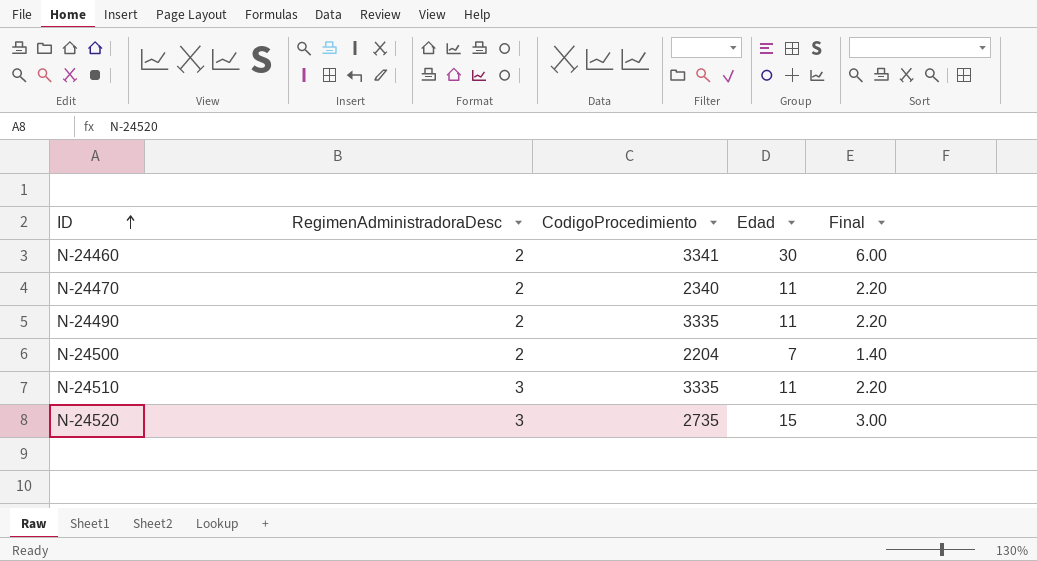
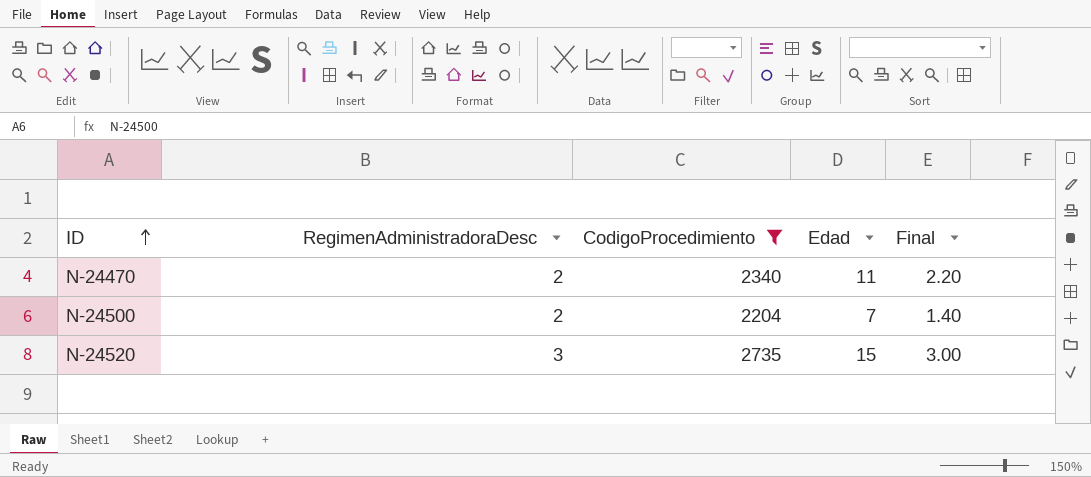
filter: none -> CodigoProcedimiento <= 2735

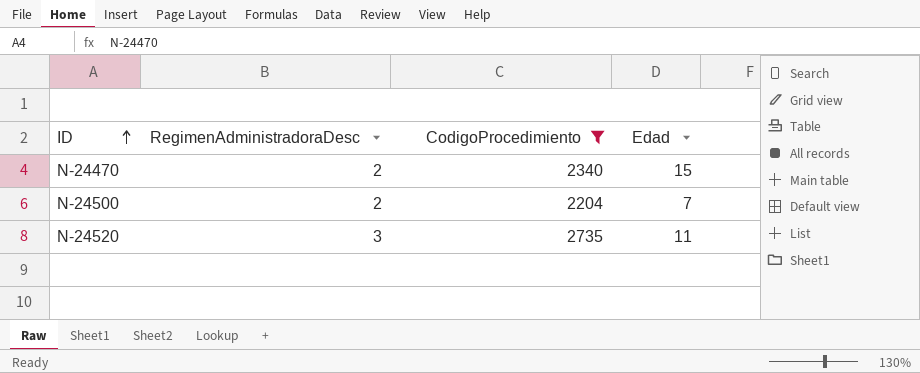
column Final | formula: [Edad] * 0.2 -> none
N-24470 | Edad: 11 -> 15
N-24520 | Edad: 15 -> 11

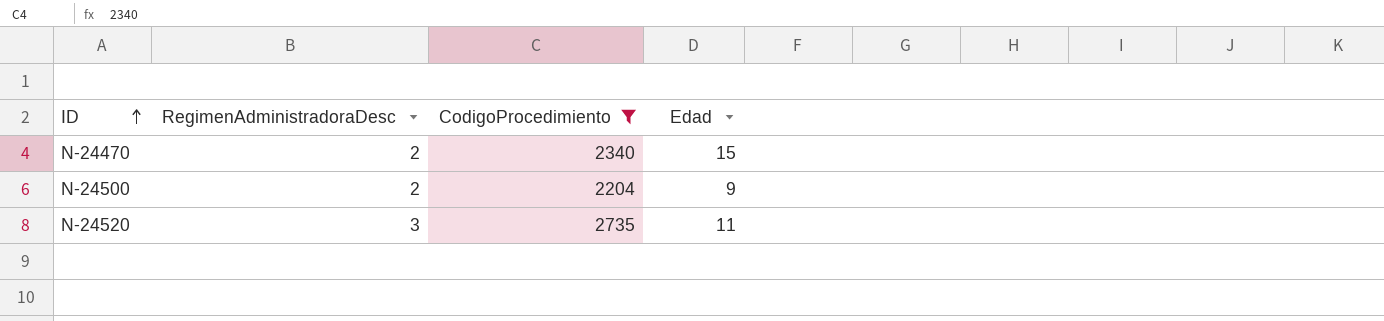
N-24500 | Edad: 7 -> 9

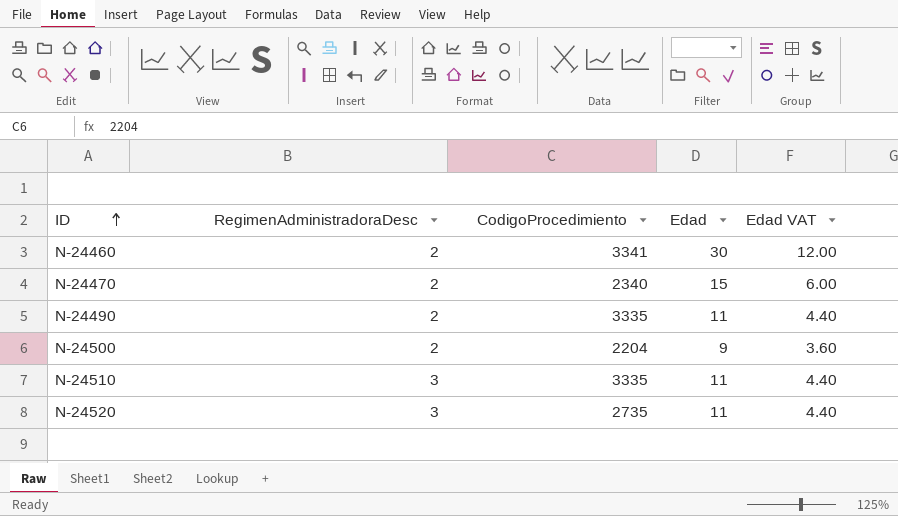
filter: CodigoProcedimiento <= 2735 -> none
column Edad VAT | formula: none -> [Edad] * 0.4

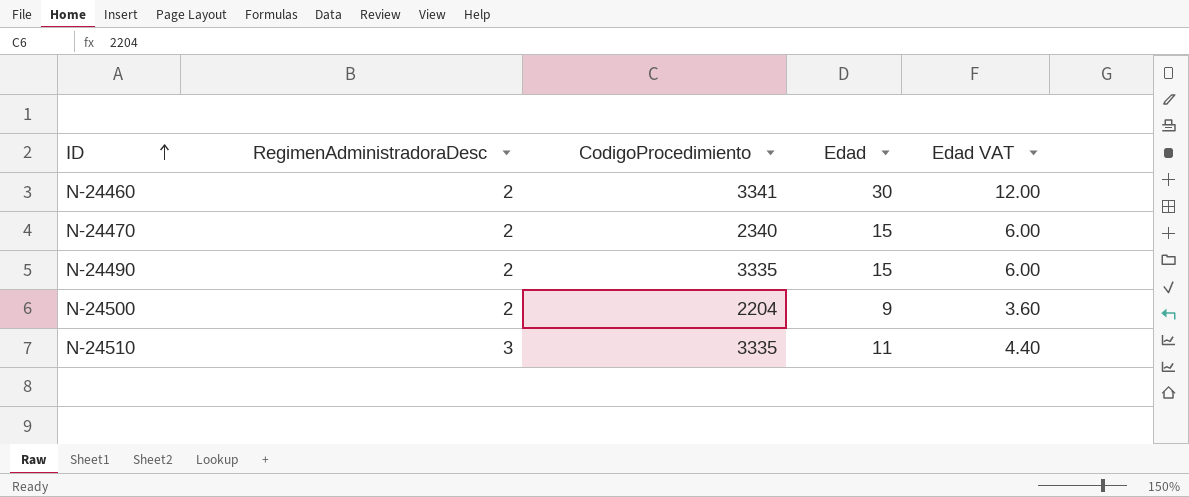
row N-24520: 3 | 2735 | 11 | 4.40 -> none
N-24490 | Edad: 11 -> 15
N-24490 | Edad VAT: 4.40 -> 6.00

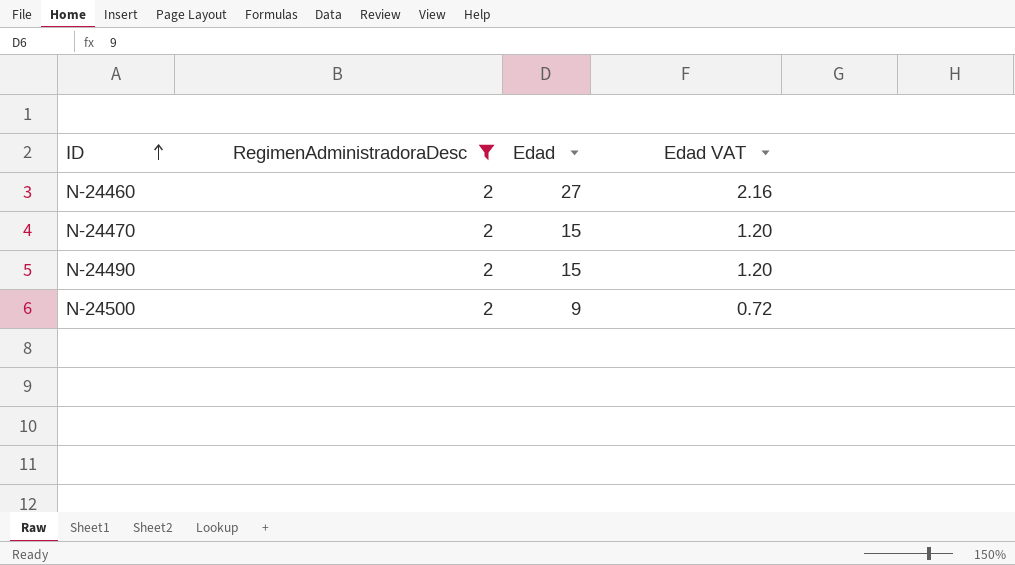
filter: none -> RegimenAdministradoraDesc = 2
column CodigoProcedimiento | position: 3 -> none
column Edad VAT | formula: [Edad] * 0.4 -> [Edad] * 0.08
N-24460 | Edad: 30 -> 27

